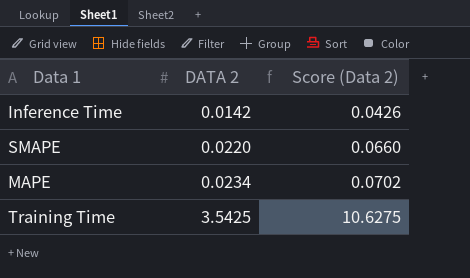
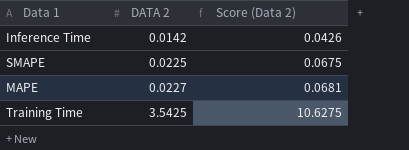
SMAPE | DATA 2: 0.0220 -> 0.0225
SMAPE | Score (Data 2): 0.0660 -> 0.0675
MAPE | DATA 2: 0.0234 -> 0.0227
MAPE | Score (Data 2): 0.0702 -> 0.0681

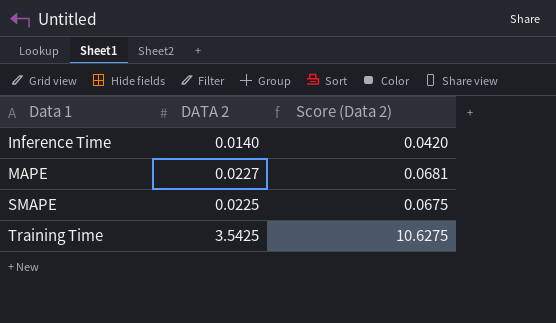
row order: DATA 2 ascending -> Data 1 ascending
Inference Time | DATA 2: 0.0142 -> 0.0140
Inference Time | Score (Data 2): 0.0426 -> 0.0420

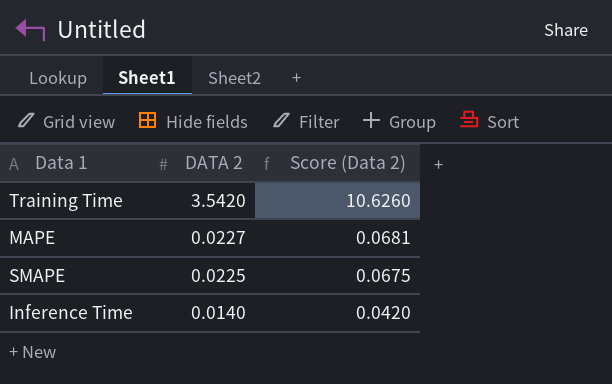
row order: Data 1 ascending -> DATA 2 descending
Training Time | DATA 2: 3.5425 -> 3.5420
Training Time | Score (Data 2): 10.6275 -> 10.6260

